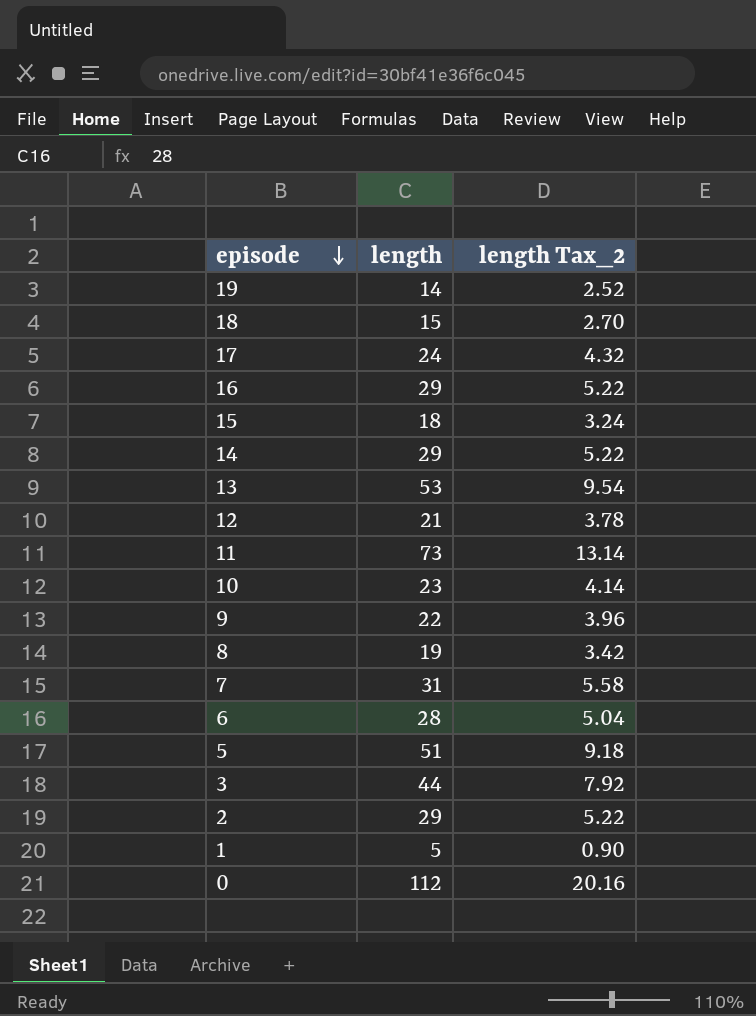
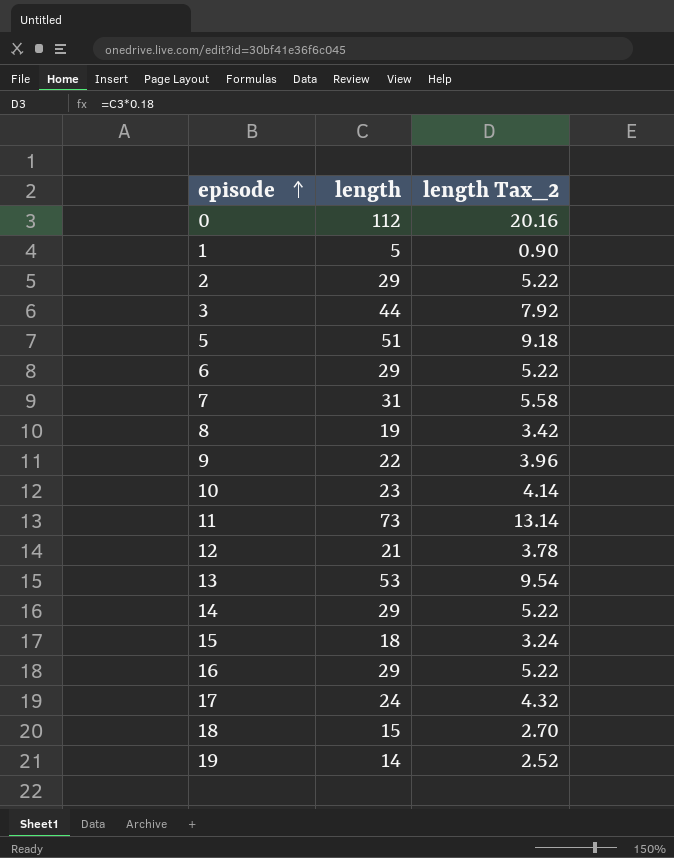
row order: episode descending -> episode ascending
6 | length: 28 -> 29
6 | length Tax_2: 5.04 -> 5.22

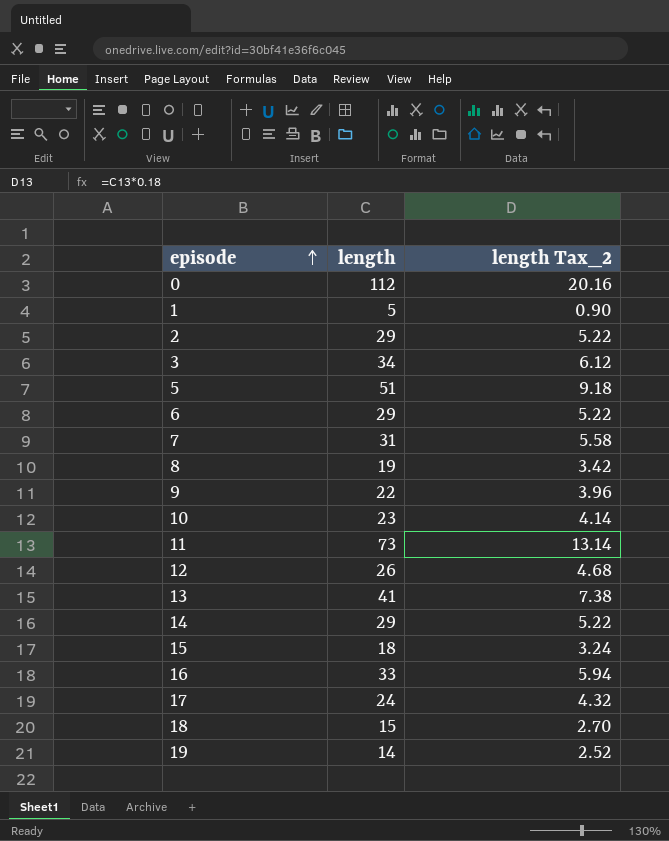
3 | length: 44 -> 34
3 | length Tax_2: 7.92 -> 6.12
12 | length: 21 -> 26
12 | length Tax_2: 3.78 -> 4.68
13 | length: 53 -> 41
13 | length Tax_2: 9.54 -> 7.38
16 | length: 29 -> 33
16 | length Tax_2: 5.22 -> 5.94

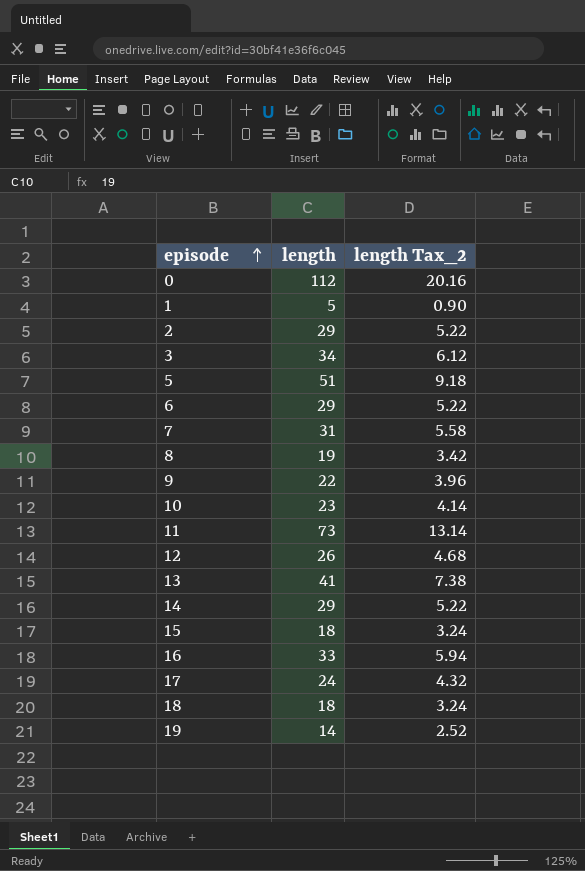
18 | length: 15 -> 18
18 | length Tax_2: 2.70 -> 3.24

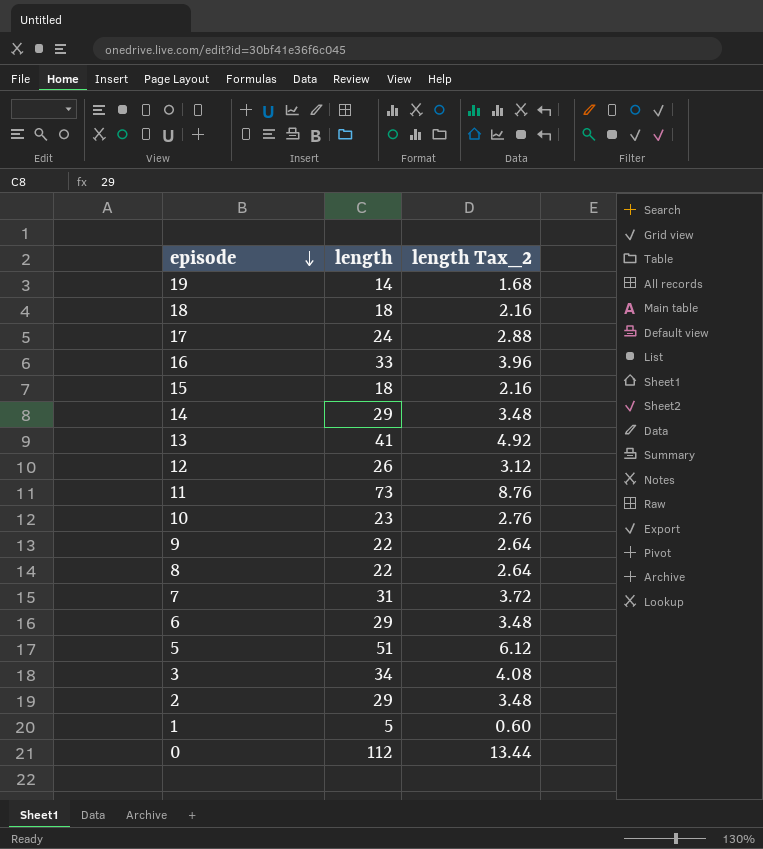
row order: episode ascending -> episode descending
column length Tax_2 | formula: [length] * 0.18 -> [length] * 0.12
8 | length: 19 -> 22

